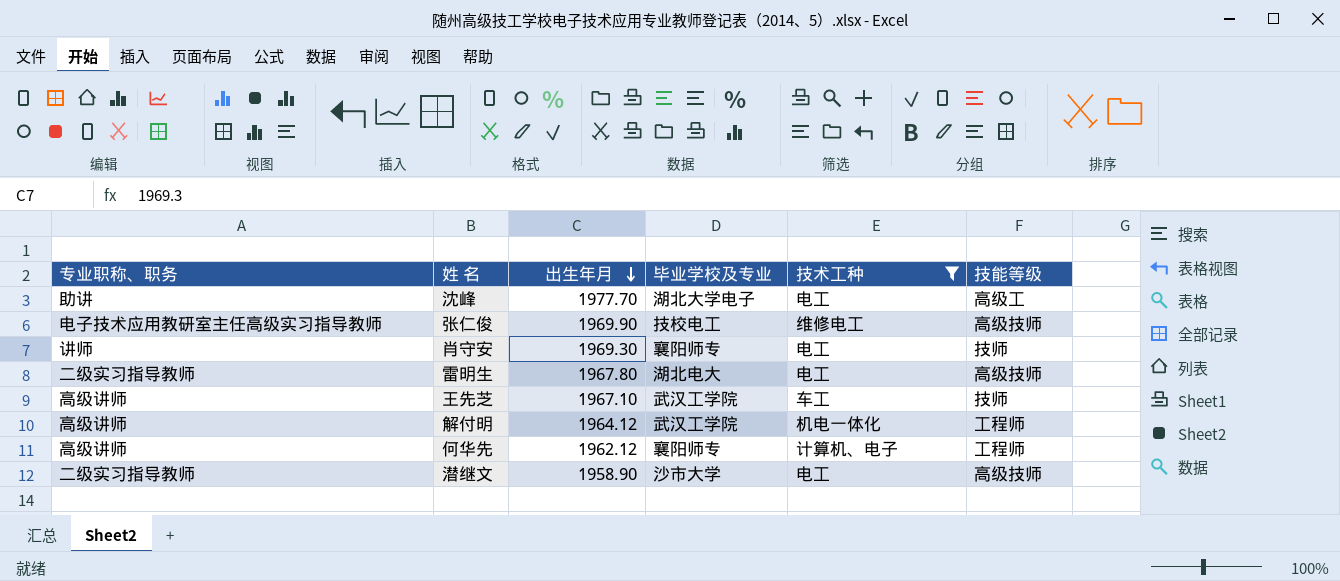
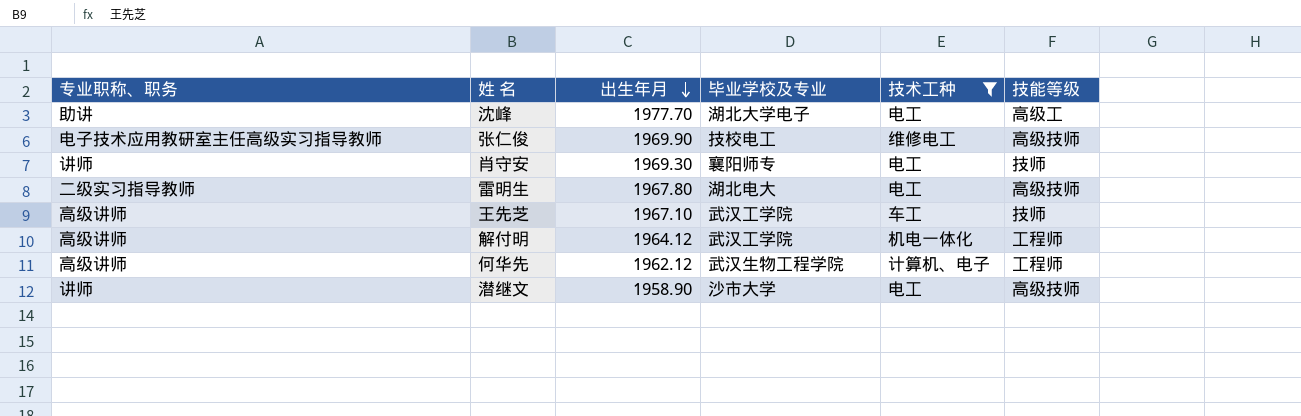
何华先 | 毕业学校及专业: 襄阳师专 -> 武汉生物工程学院
潜继文 | 专业职称、职务: 二级实习指导教师 -> 讲师

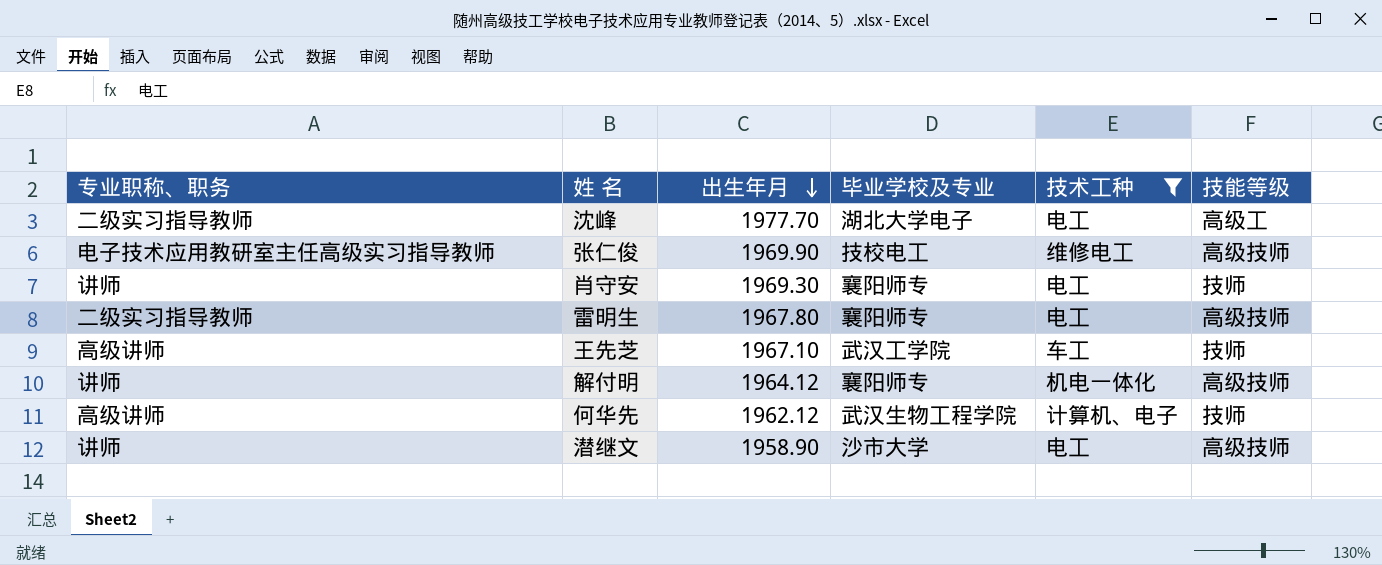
沈峰 | 专业职称、职务: 助讲 -> 二级实习指导教师
雷明生 | 毕业学校及专业: 湖北电大 -> 襄阳师专
解付明 | 专业职称、职务: 高级讲师 -> 讲师
解付明 | 毕业学校及专业: 武汉工学院 -> 襄阳师专
解付明 | 技能等级: 工程师 -> 高级技师
何华先 | 技能等级: 工程师 -> 技师

